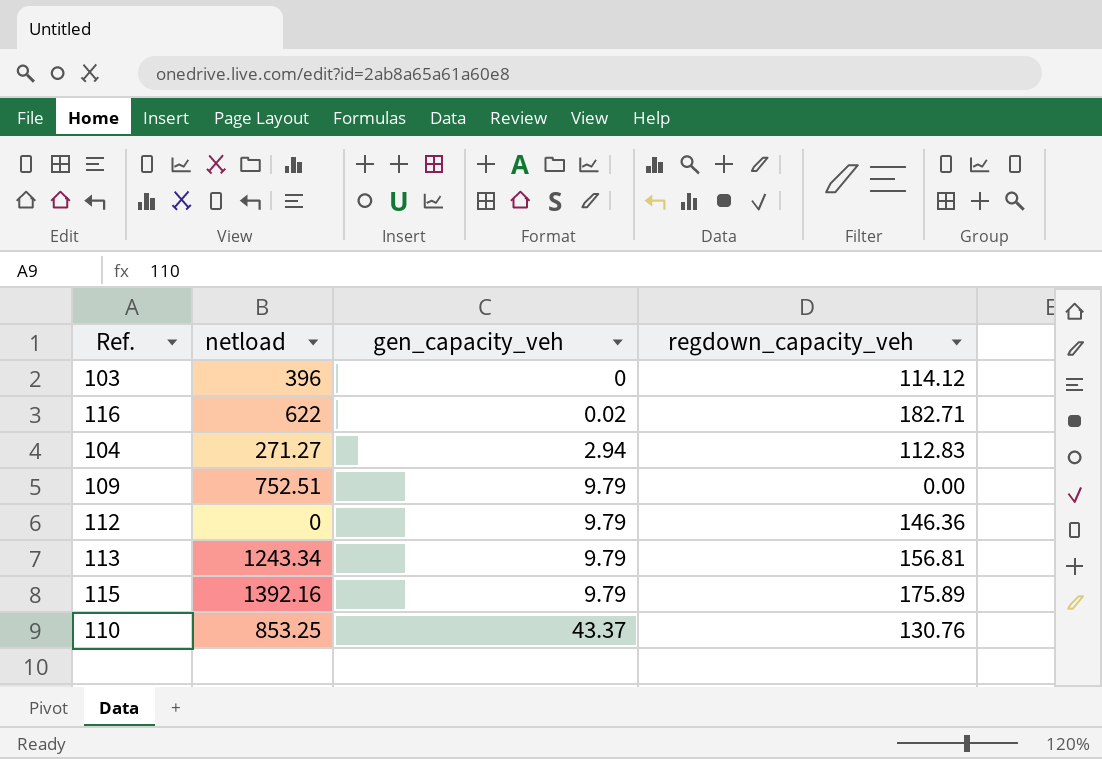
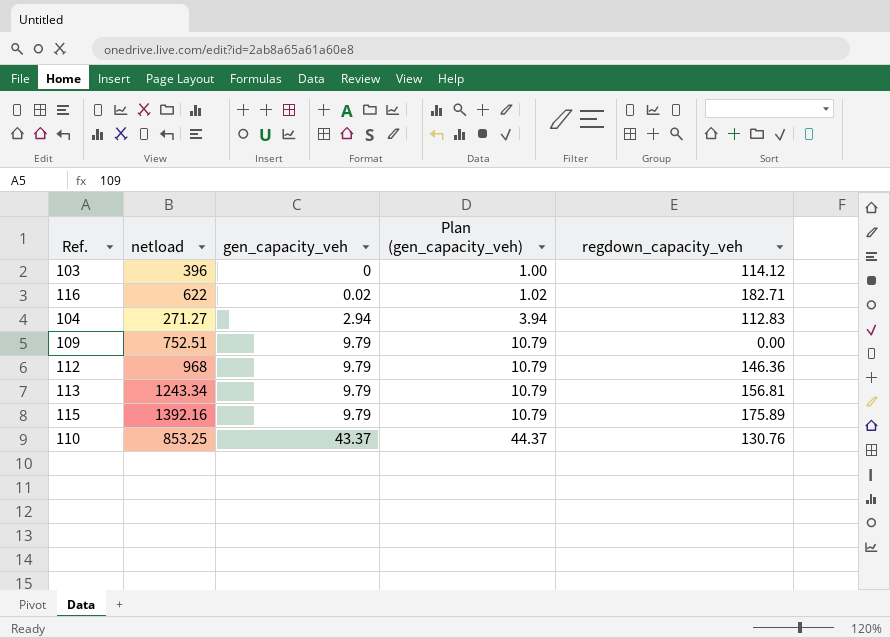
column Plan (gen_capacity_veh) | formula: none -> [gen_capacity_veh] + 1
112 | netload: 0 -> 968

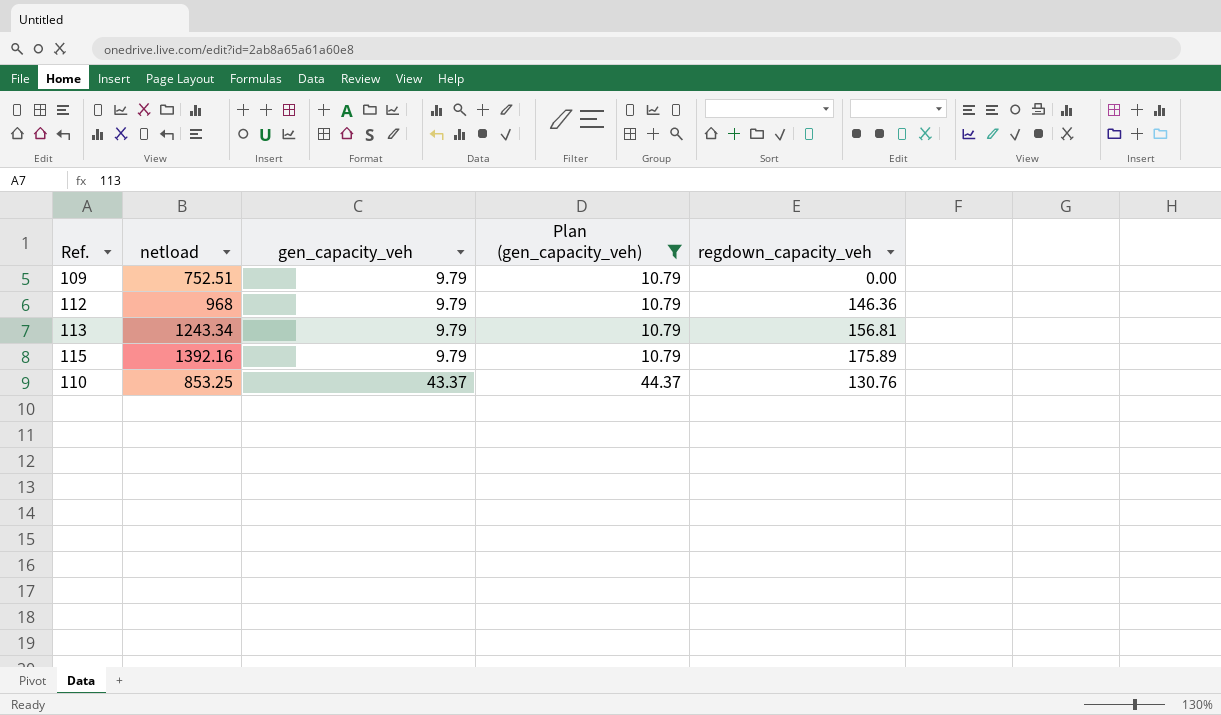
filter: none -> Plan (gen_capacity_veh) >= 10.79

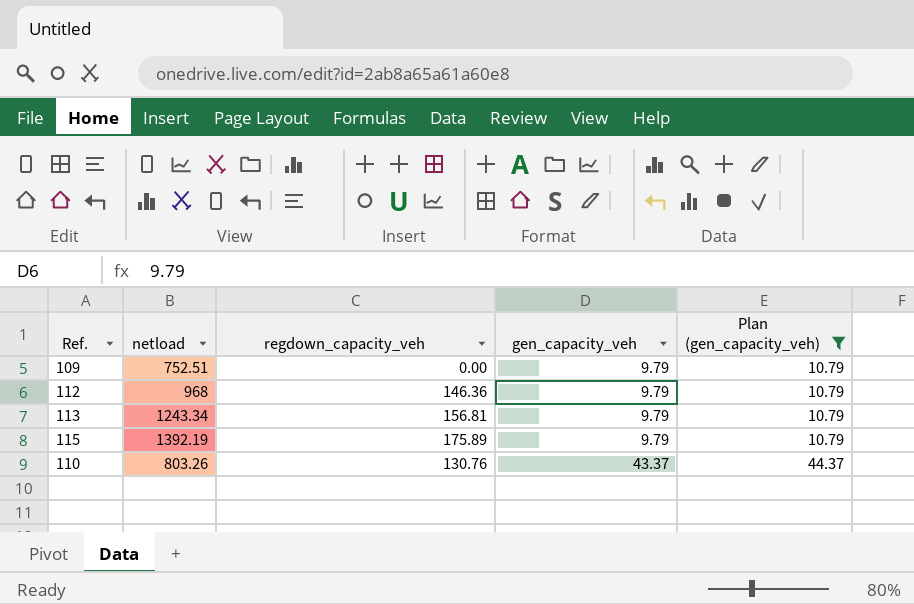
column regdown_capacity_veh | position: 5 -> 3
115 | netload: 1392.16 -> 1392.19
110 | netload: 853.25 -> 803.26

